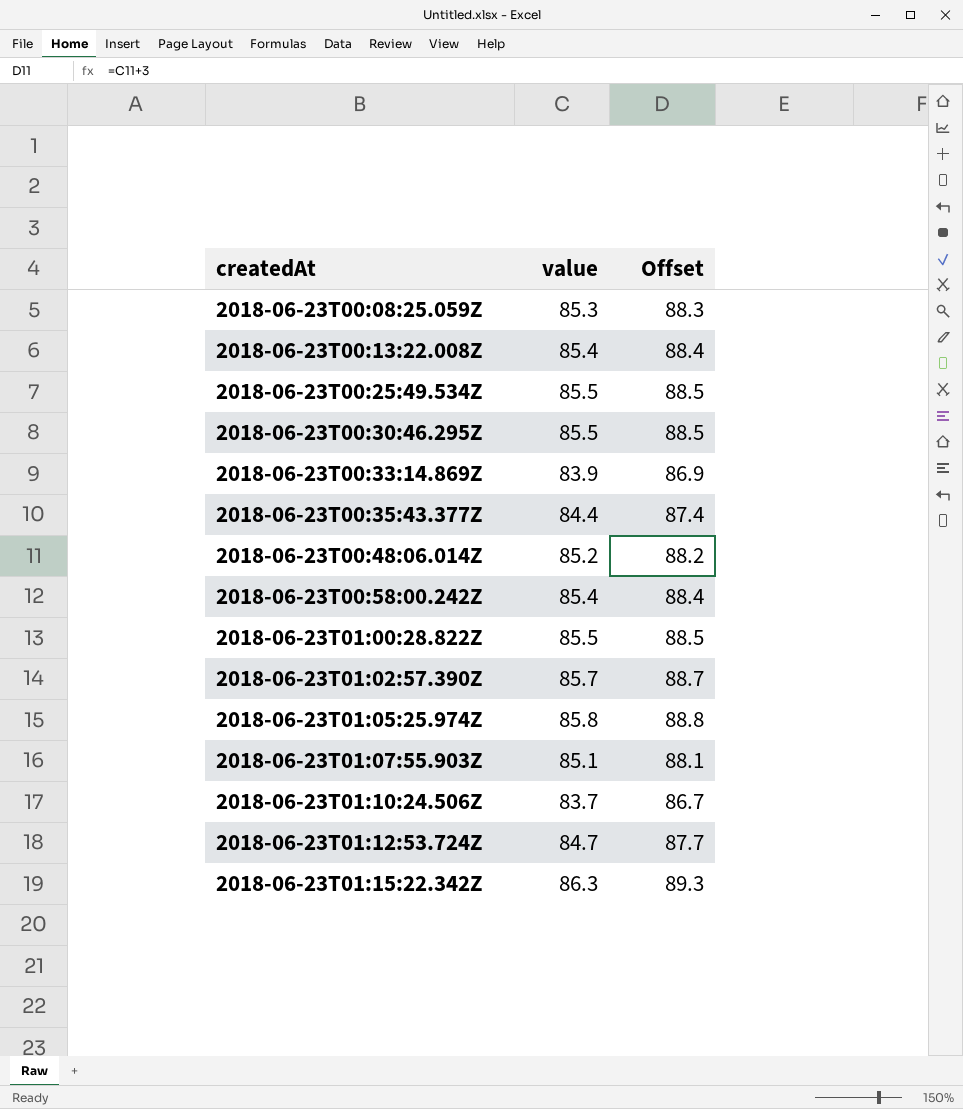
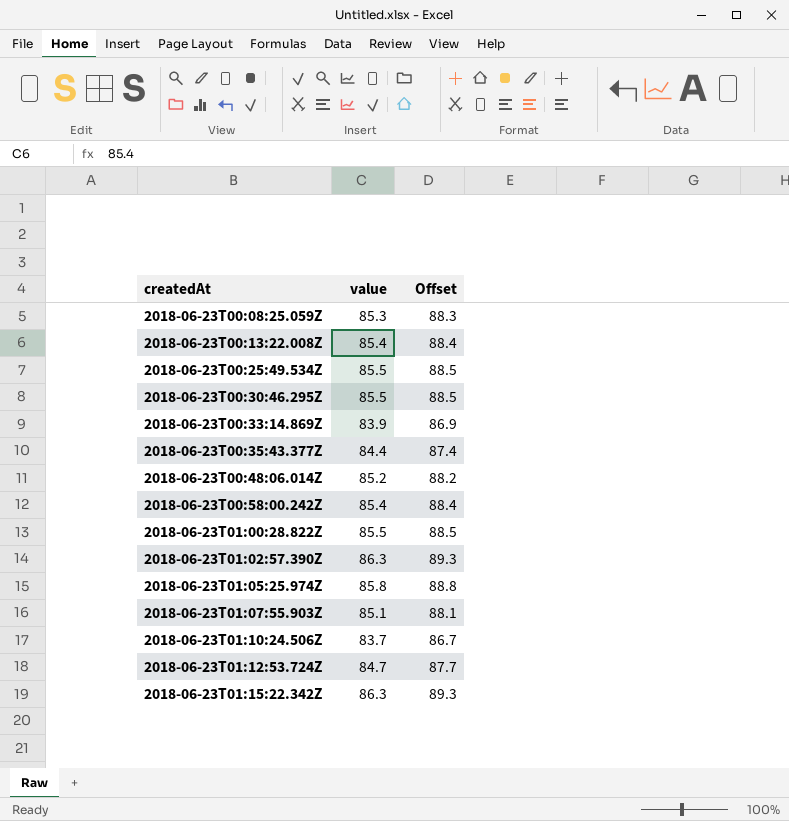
2018-06-23T01:02:57.390Z | value: 85.7 -> 86.3
2018-06-23T01:02:57.390Z | Offset: 88.7 -> 89.3

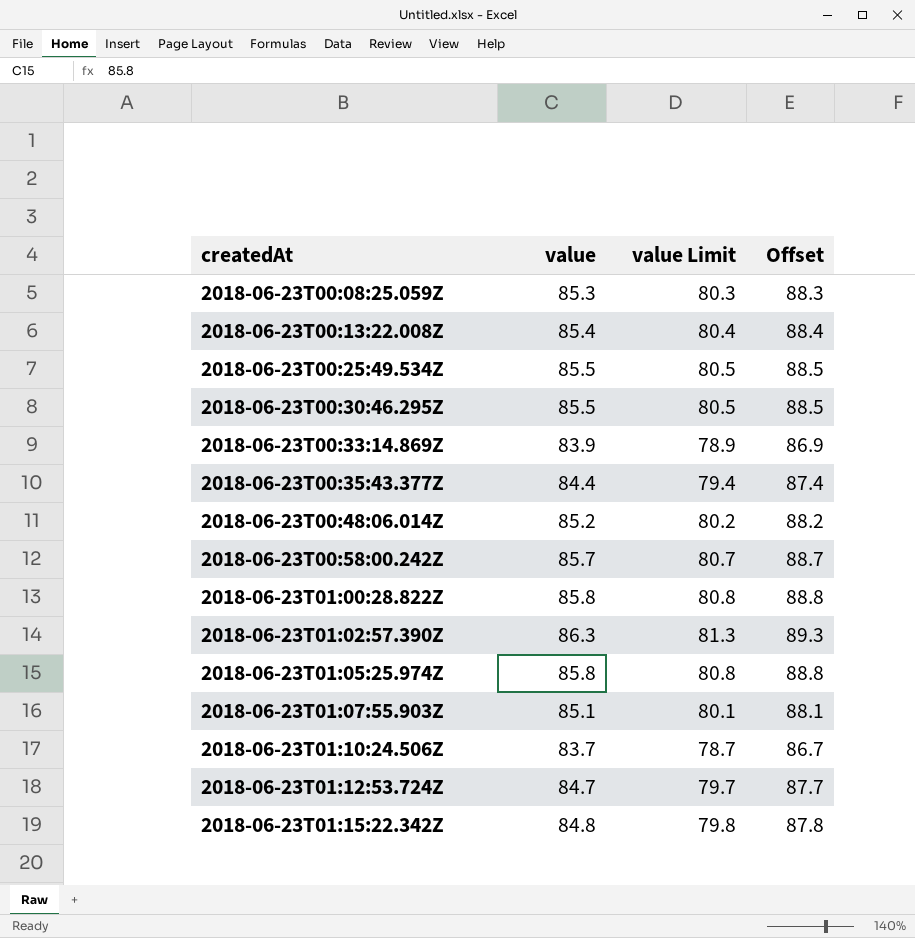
column value Limit | formula: none -> [value] - 5
2018-06-23T00:58:00.242Z | value: 85.4 -> 85.7
2018-06-23T00:58:00.242Z | Offset: 88.4 -> 88.7
2018-06-23T01:00:28.822Z | value: 85.5 -> 85.8
2018-06-23T01:00:28.822Z | Offset: 88.5 -> 88.8
2018-06-23T01:15:22.342Z | value: 86.3 -> 84.8
2018-06-23T01:15:22.342Z | Offset: 89.3 -> 87.8

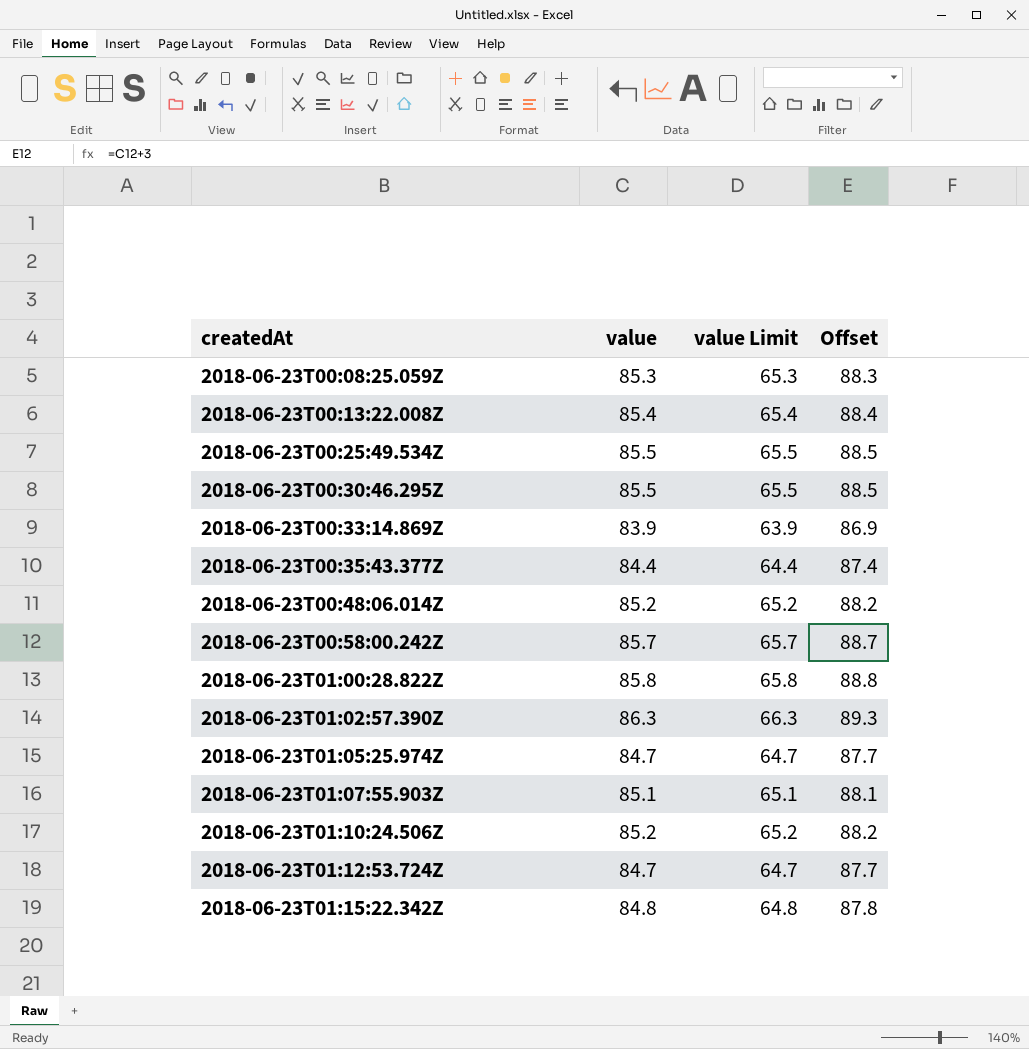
column value Limit | formula: [value] - 5 -> [value] - 20
2018-06-23T01:05:25.974Z | value: 85.8 -> 84.7
2018-06-23T01:05:25.974Z | Offset: 88.8 -> 87.7
2018-06-23T01:10:24.506Z | value: 83.7 -> 85.2
2018-06-23T01:10:24.506Z | Offset: 86.7 -> 88.2

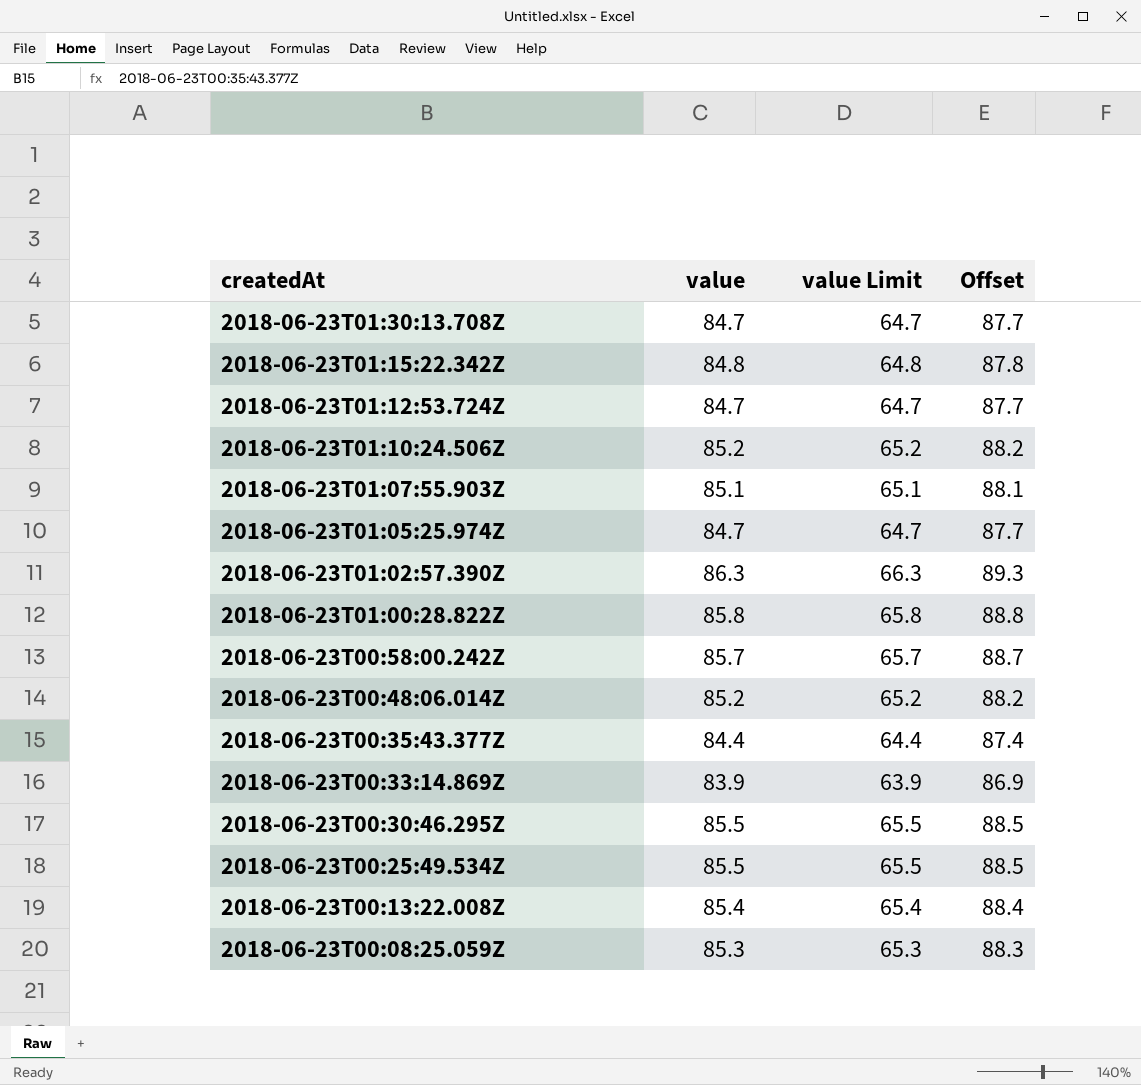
row order: createdAt ascending -> createdAt descending
row 2018-06-23T01:30:13.708Z: none -> 84.7 | 64.7 | 87.7

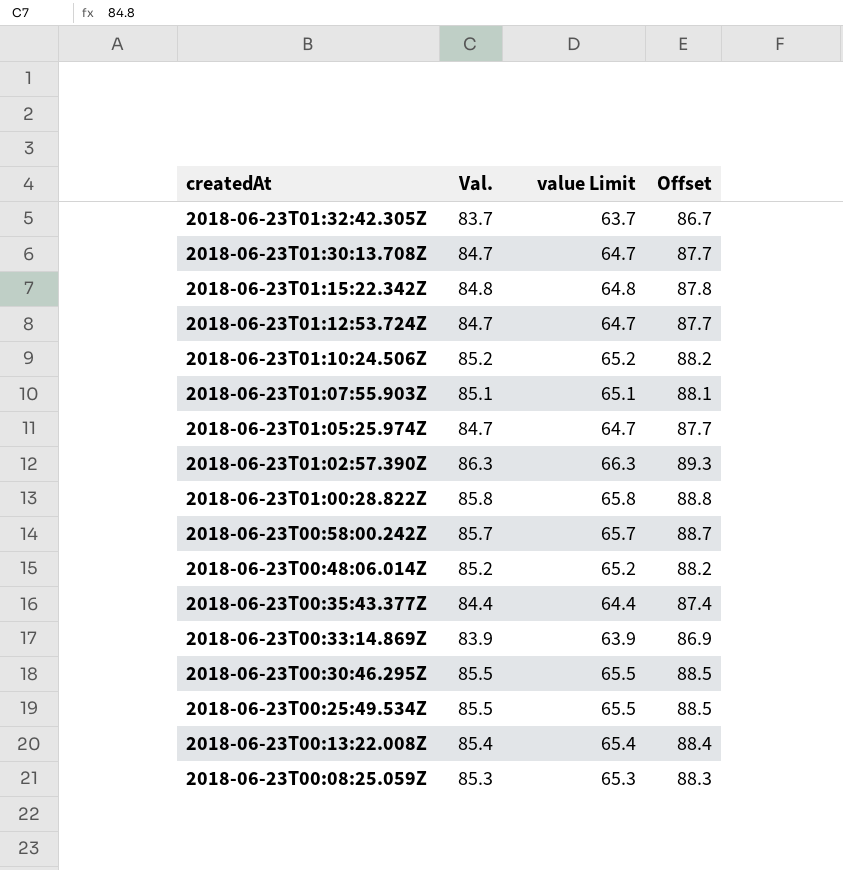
column name: value -> Val.
row 2018-06-23T01:32:42.305Z: none -> 83.7 | 63.7 | 86.7

